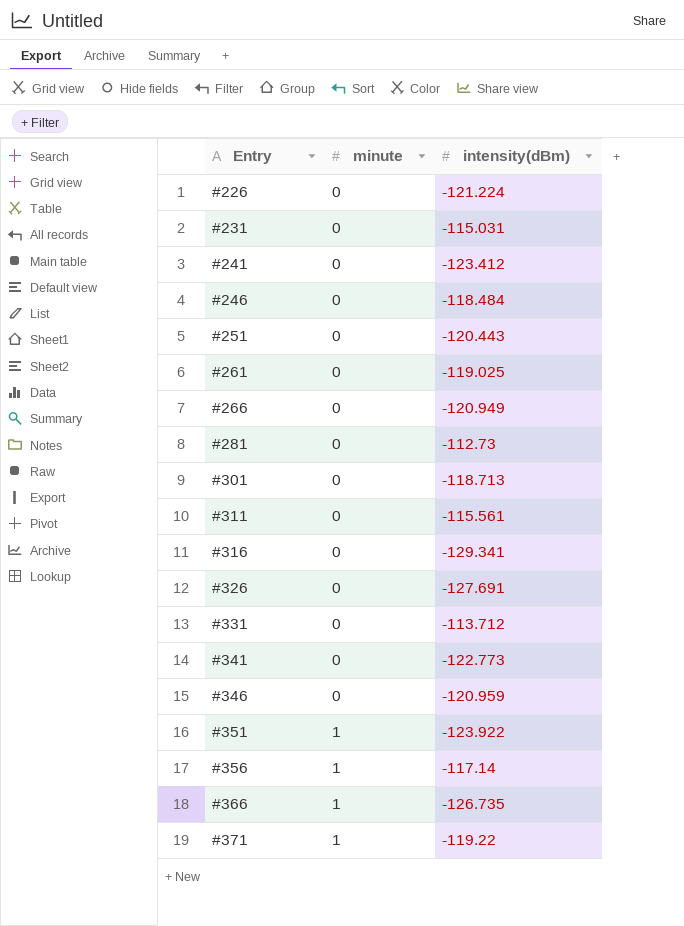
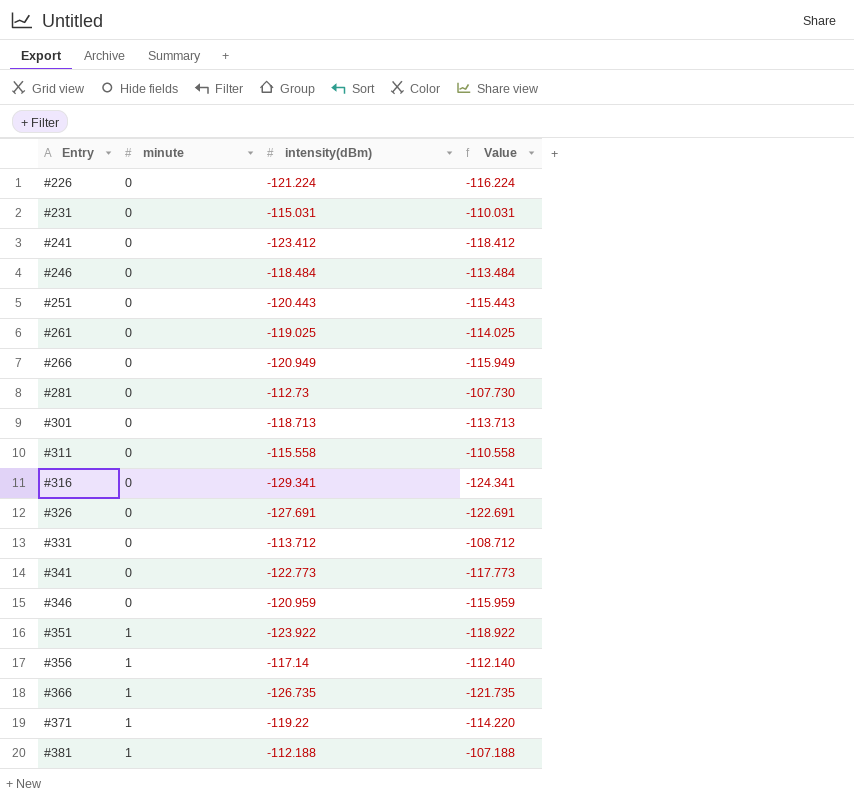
column Value | formula: none -> [intensity(dBm)] + 5
#311 | intensity(dBm): -115.561 -> -115.558
row #381: none -> 1 | -112.188 | -107.188

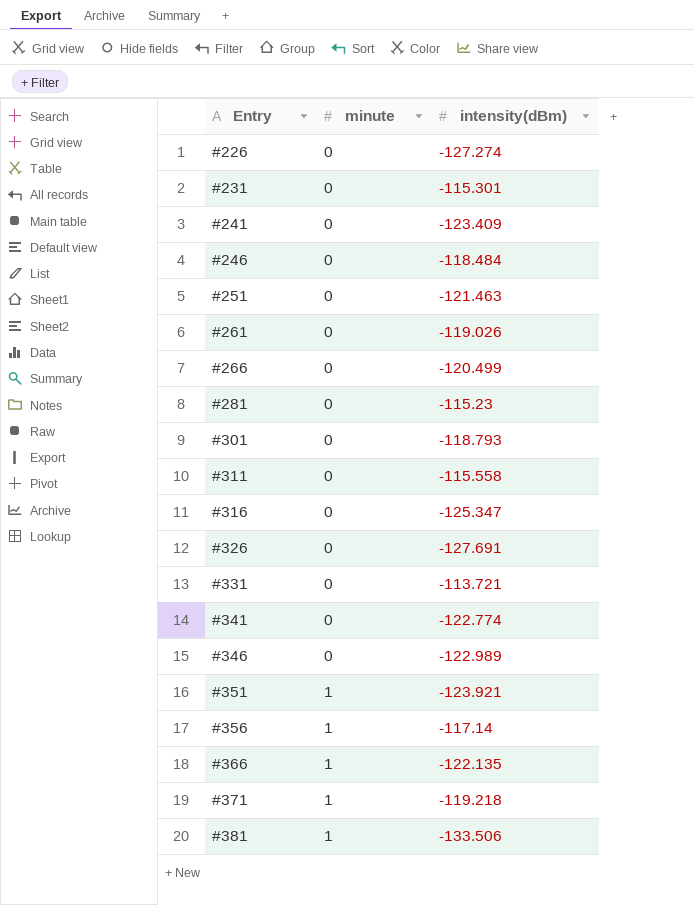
column Value | formula: [intensity(dBm)] + 5 -> none
#226 | intensity(dBm): -121.224 -> -127.274
#231 | intensity(dBm): -115.031 -> -115.301
#241 | intensity(dBm): -123.412 -> -123.409
#251 | intensity(dBm): -120.443 -> -121.463
#261 | intensity(dBm): -119.025 -> -119.026
#266 | intensity(dBm): -120.949 -> -120.499
#281 | intensity(dBm): -112.73 -> -115.23
#301 | intensity(dBm): -118.713 -> -118.793
#316 | intensity(dBm): -129.341 -> -125.347
#331 | intensity(dBm): -113.712 -> -113.721
#341 | intensity(dBm): -122.773 -> -122.774
#346 | intensity(dBm): -120.959 -> -122.989
#351 | intensity(dBm): -123.922 -> -123.921
#366 | intensity(dBm): -126.735 -> -122.135
#371 | intensity(dBm): -119.22 -> -119.218
#381 | intensity(dBm): -112.188 -> -133.506

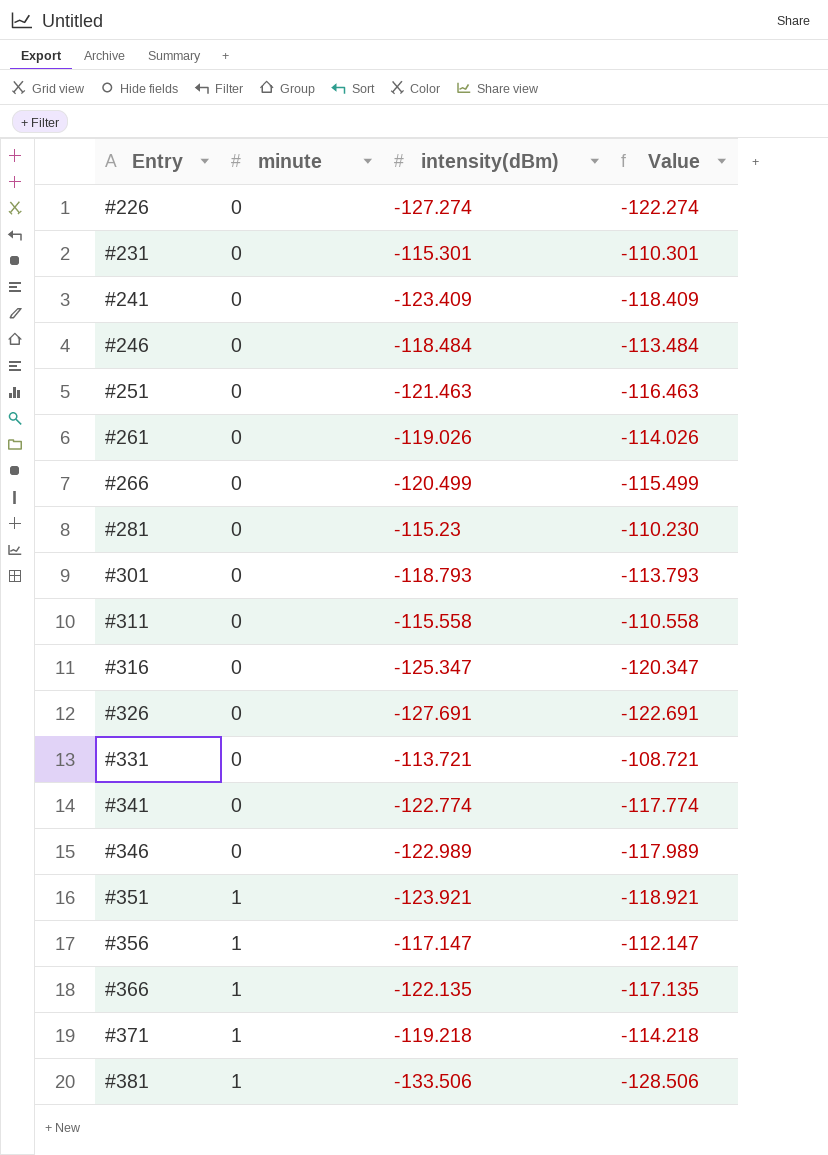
column Value | formula: none -> [intensity(dBm)] + 5
#356 | intensity(dBm): -117.14 -> -117.147

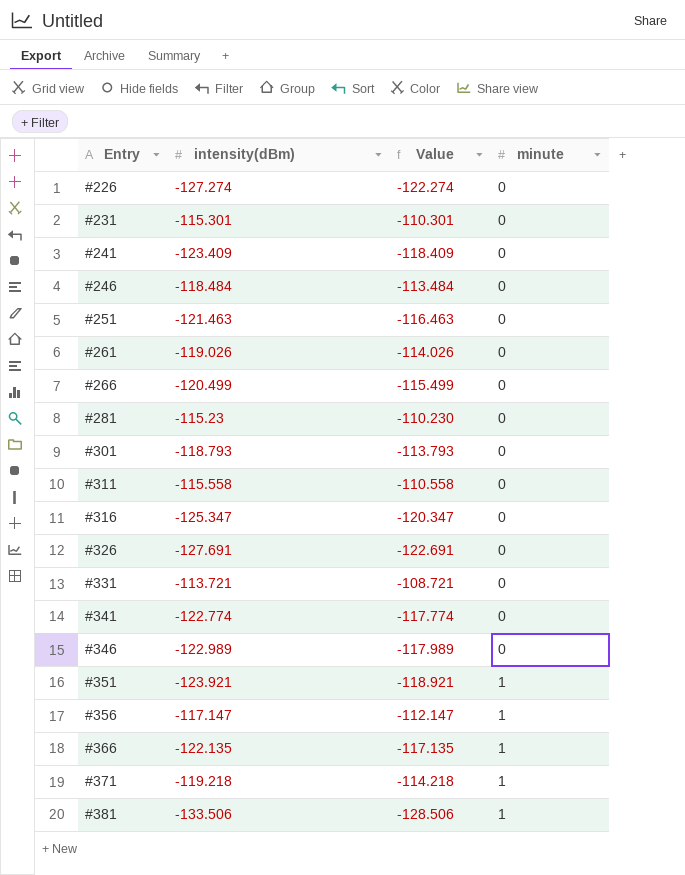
column minute | position: 2 -> 4

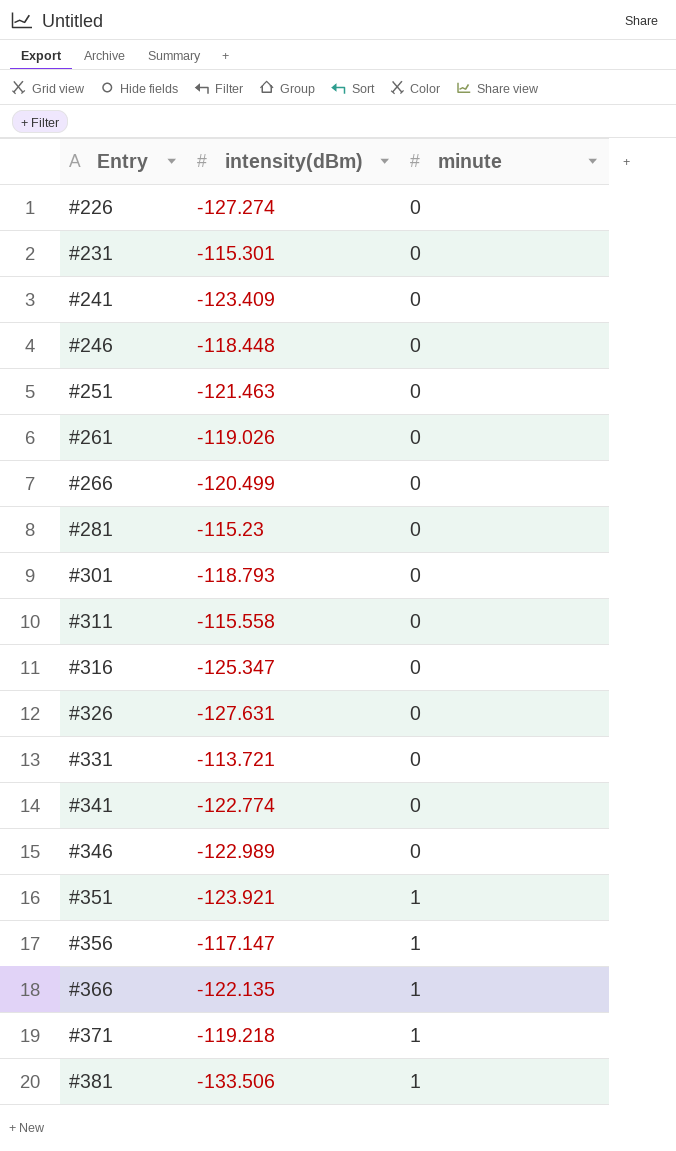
column Value | formula: [intensity(dBm)] + 5 -> none
#246 | intensity(dBm): -118.484 -> -118.448
#326 | intensity(dBm): -127.691 -> -127.631

